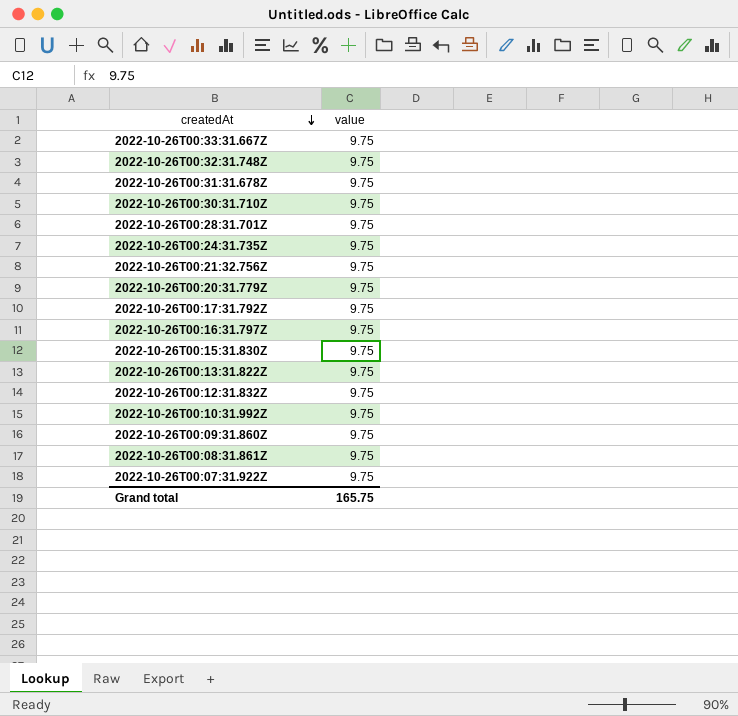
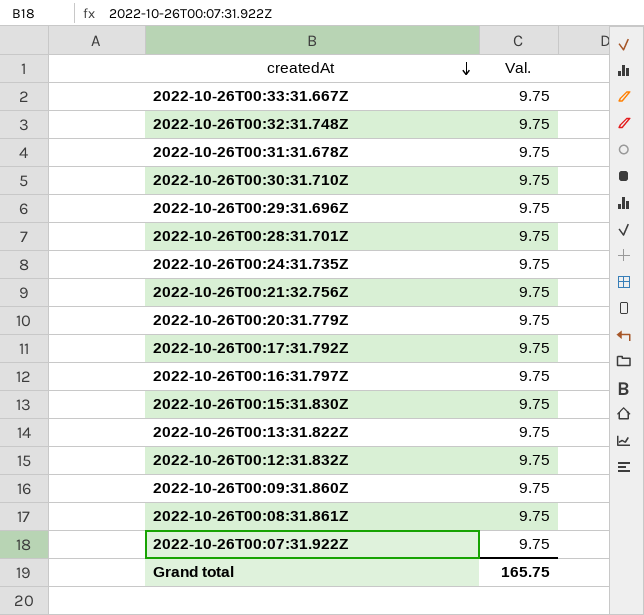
column name: value -> Val.
row 2022-10-26T00:10:31.992Z: 9.75 -> none
row 2022-10-26T00:29:31.696Z: none -> 9.75

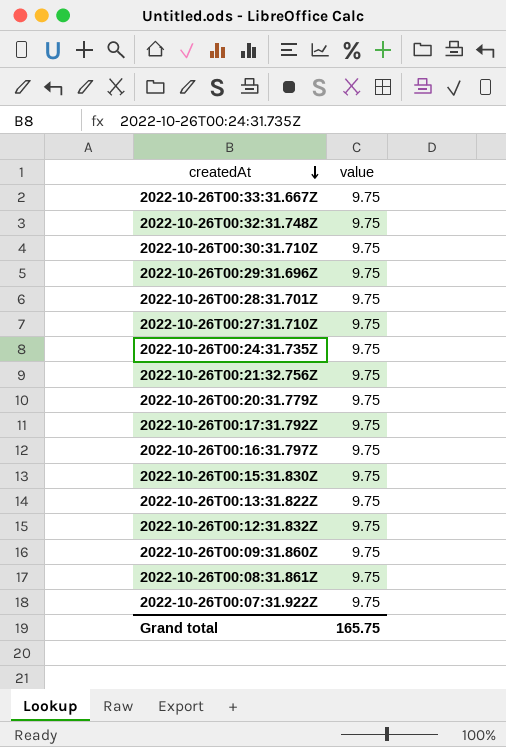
column name: Val. -> value
row 2022-10-26T00:31:31.678Z: 9.75 -> none
row 2022-10-26T00:27:31.710Z: none -> 9.75

